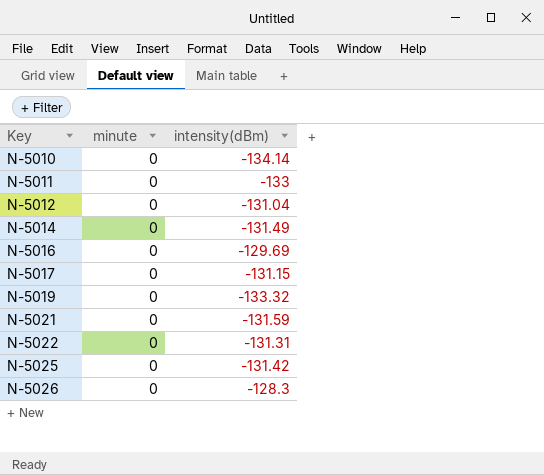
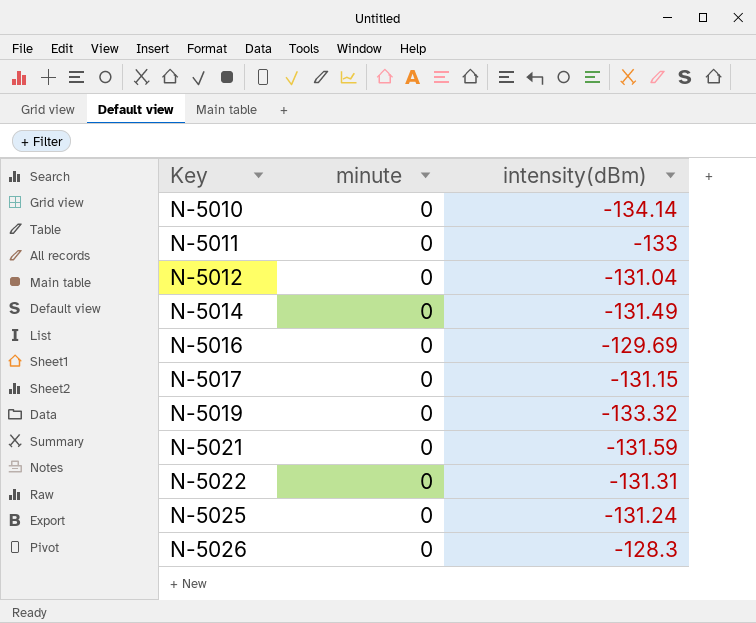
N-5025 | intensity(dBm): -131.42 -> -131.24

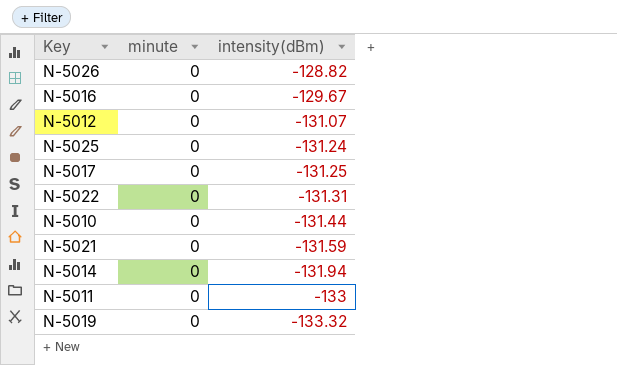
row order: Key ascending -> intensity(dBm) descending
N-5026 | intensity(dBm): -128.3 -> -128.82
N-5016 | intensity(dBm): -129.69 -> -129.67
N-5012 | intensity(dBm): -131.04 -> -131.07
N-5017 | intensity(dBm): -131.15 -> -131.25
N-5010 | intensity(dBm): -134.14 -> -131.44
N-5014 | intensity(dBm): -131.49 -> -131.94

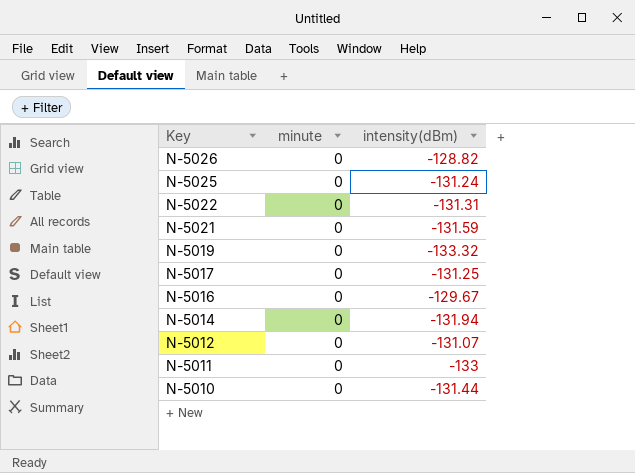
row order: intensity(dBm) descending -> Key descending

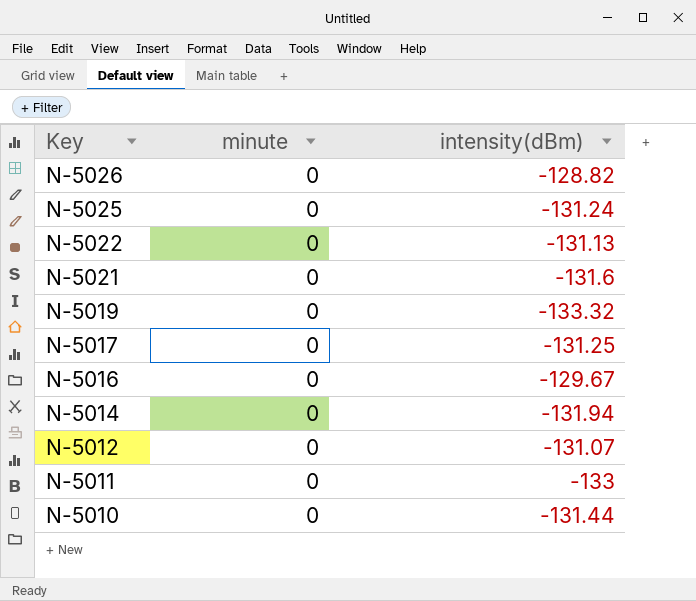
N-5022 | intensity(dBm): -131.31 -> -131.13
N-5021 | intensity(dBm): -131.59 -> -131.6

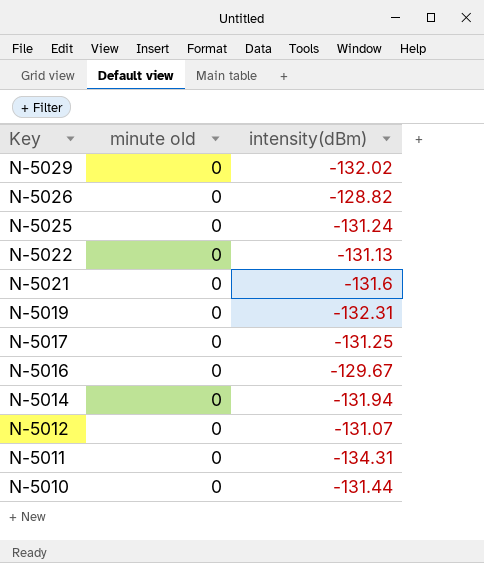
column name: minute -> minute old
row N-5029: none -> 0 | -132.02
N-5019 | intensity(dBm): -133.32 -> -132.31
N-5011 | intensity(dBm): -133 -> -134.31

